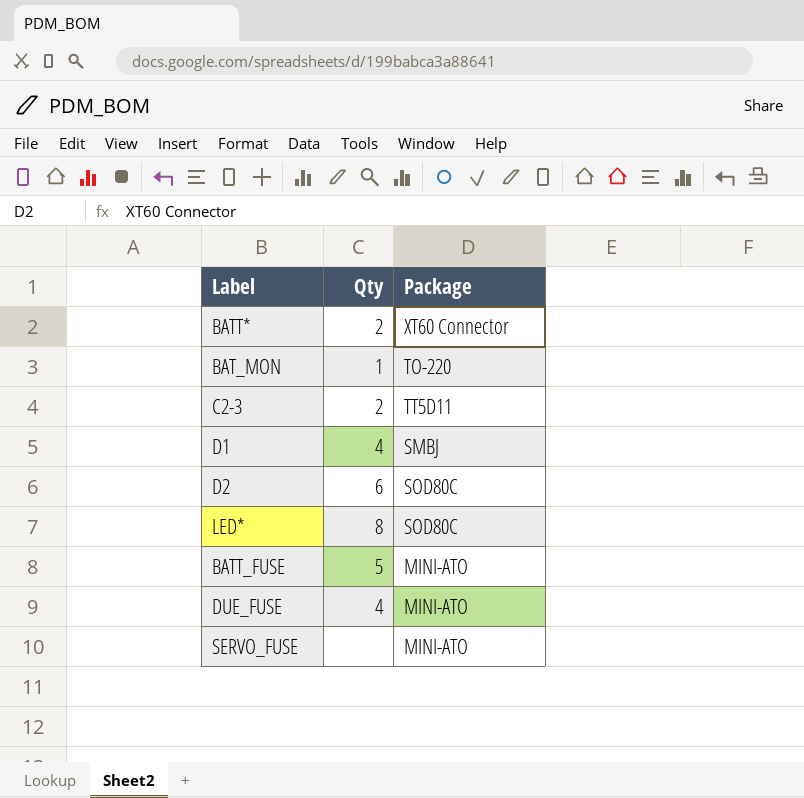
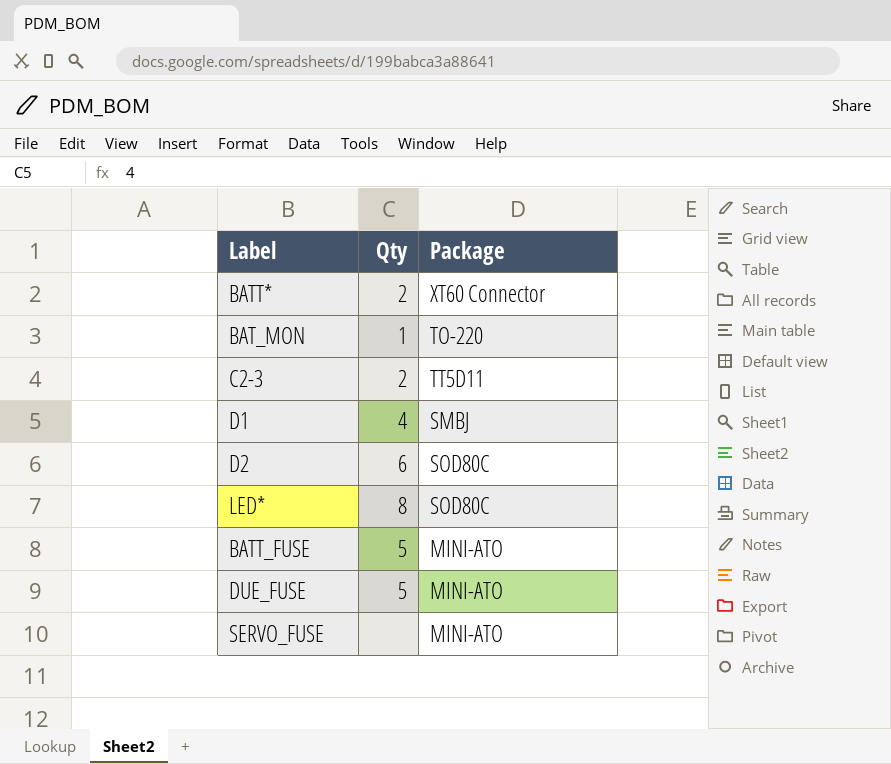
DUE_FUSE | Qty: 4 -> 5

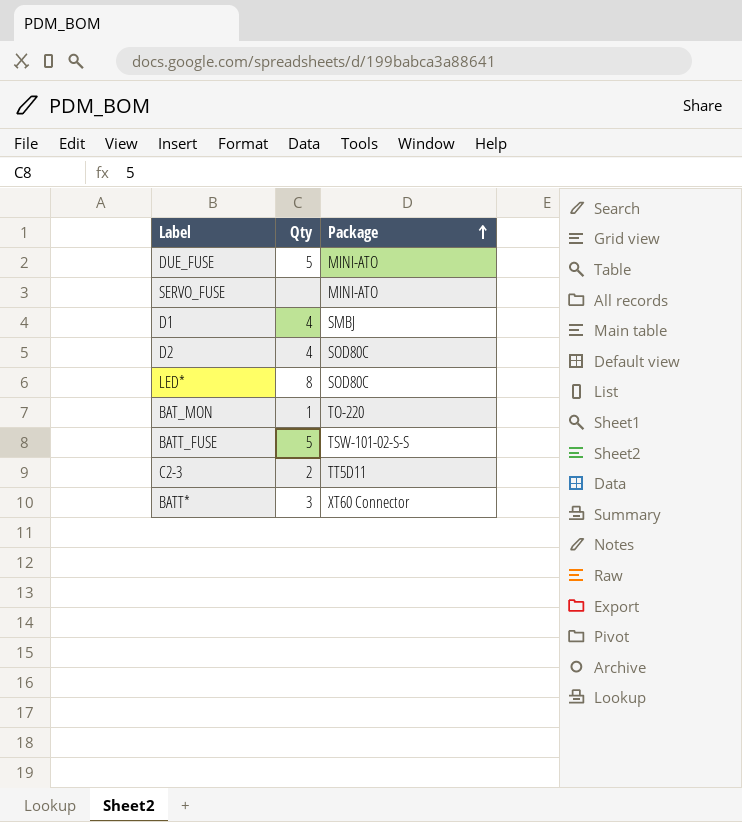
row order: none -> Package ascending
D2 | Qty: 6 -> 4
BATT_FUSE | Package: MINI-ATO -> TSW-101-02-S-S
BATT* | Qty: 2 -> 3

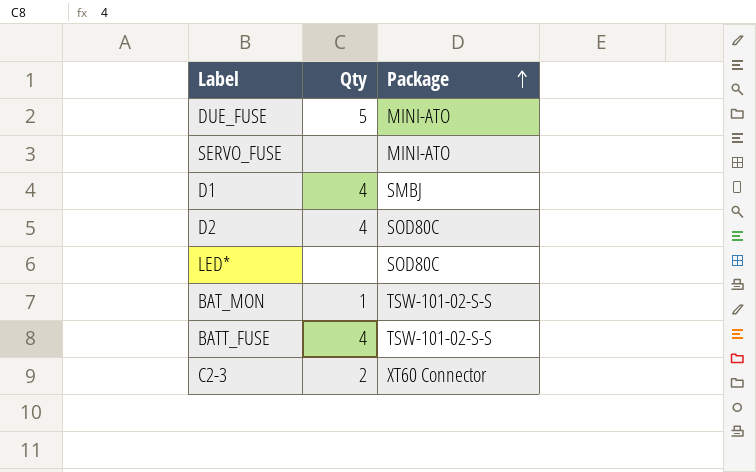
row BATT*: 3 | XT60 Connector -> none
LED* | Qty: 8 -> none
BAT_MON | Package: TO-220 -> TSW-101-02-S-S
BATT_FUSE | Qty: 5 -> 4
C2-3 | Package: TT5D11 -> XT60 Connector

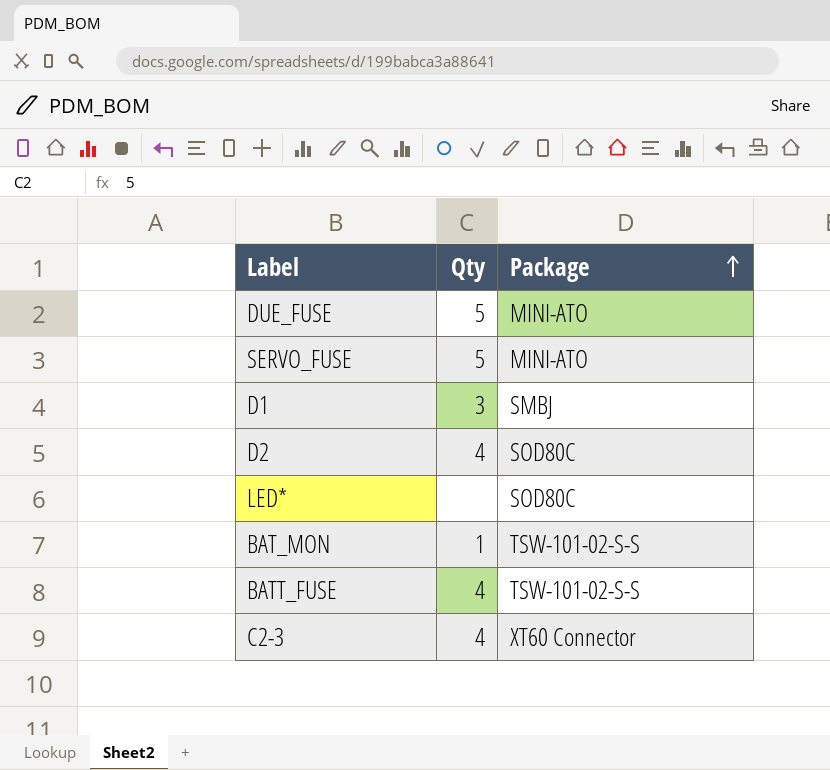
SERVO_FUSE | Qty: none -> 5
D1 | Qty: 4 -> 3
C2-3 | Qty: 2 -> 4

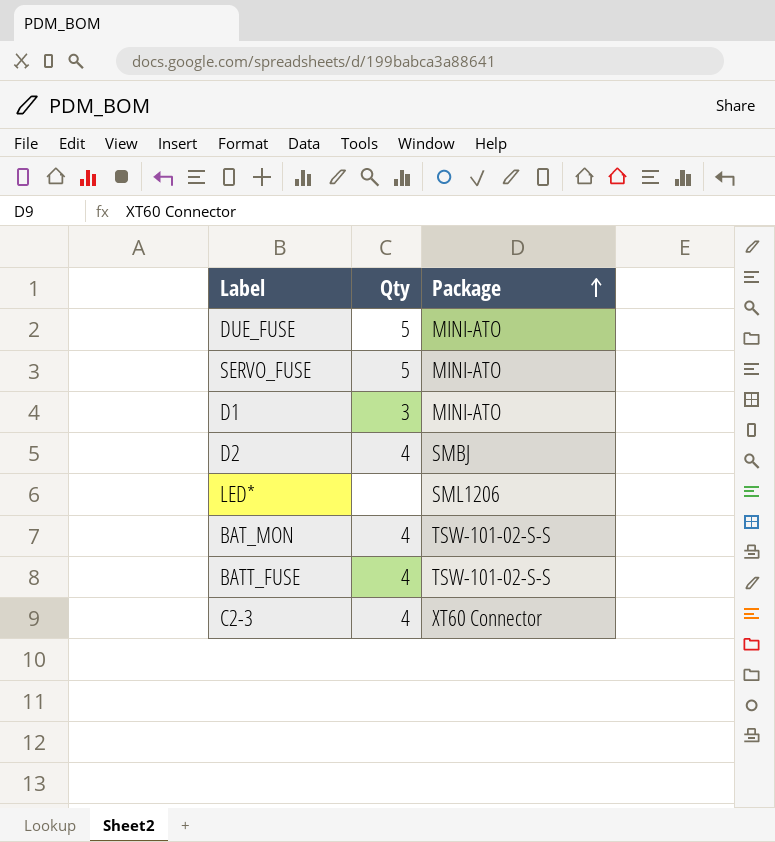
D1 | Package: SMBJ -> MINI-ATO
D2 | Package: SOD80C -> SMBJ
LED* | Package: SOD80C -> SML1206
BAT_MON | Qty: 1 -> 4

